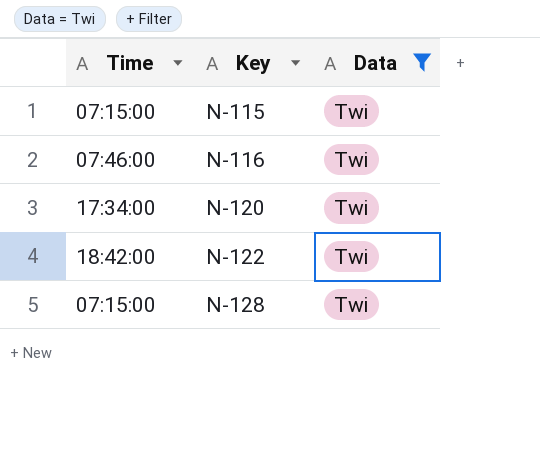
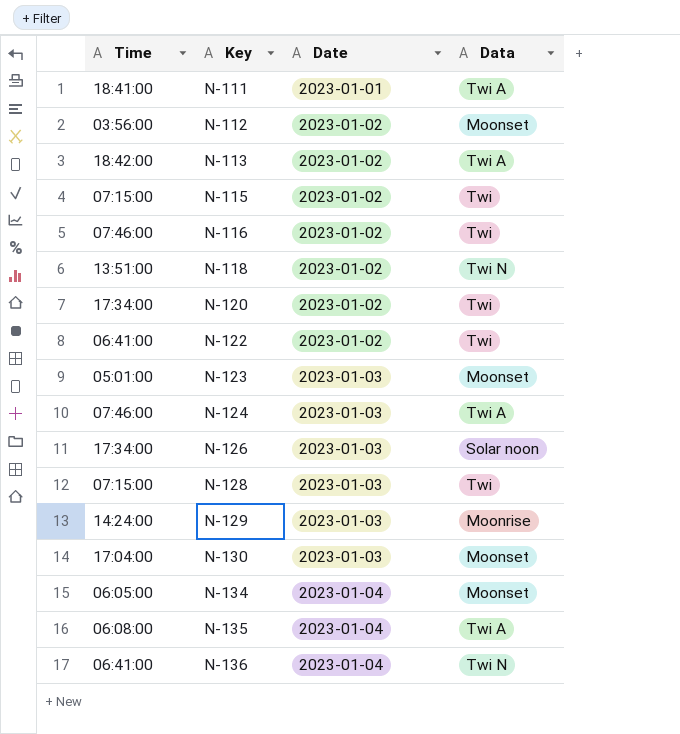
filter: Data = Twi -> none
column Date | position: none -> 3
N-122 | Time: 18:42:00 -> 06:41:00

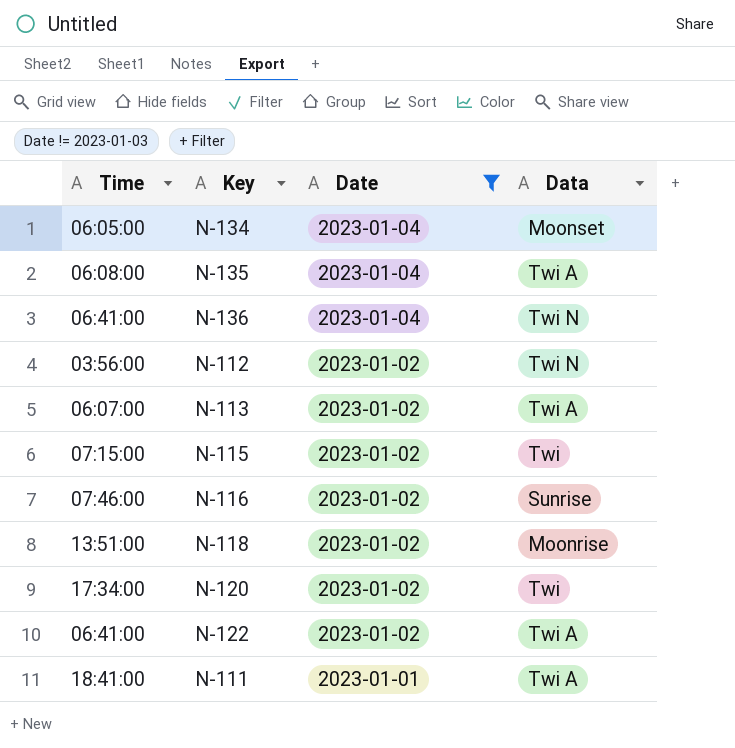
filter: none -> Date != 2023-01-03
row order: Key ascending -> Date descending
N-112 | Data: Moonset -> Twi N
N-113 | Time: 18:42:00 -> 06:07:00
N-116 | Data: Twi -> Sunrise
N-118 | Data: Twi N -> Moonrise
N-122 | Data: Twi -> Twi A

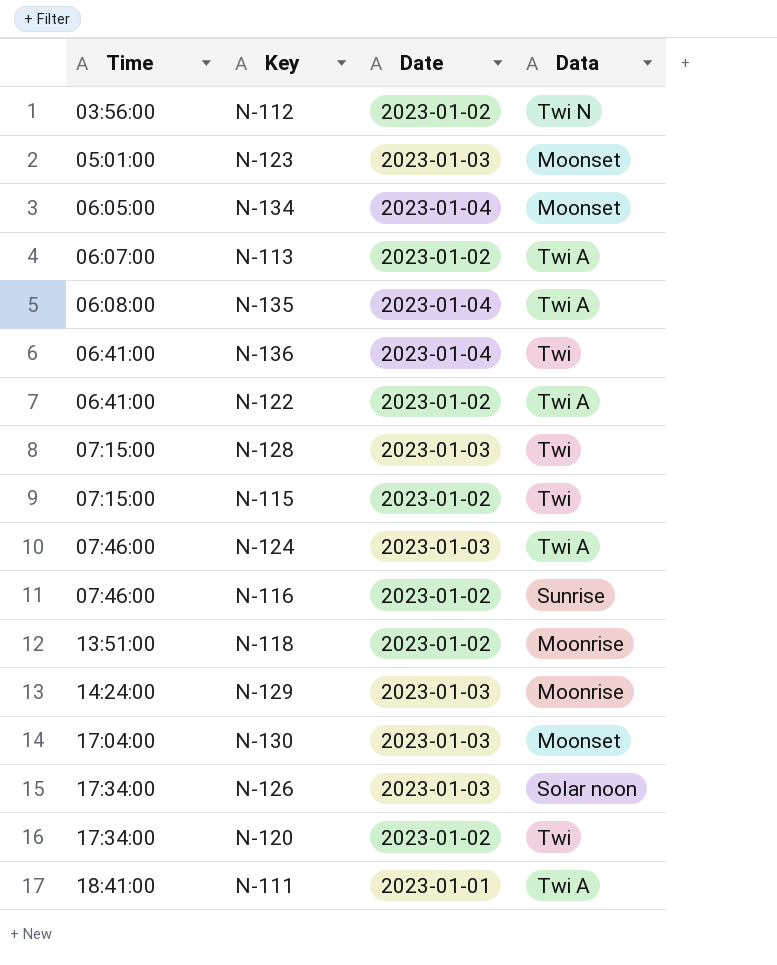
filter: Date != 2023-01-03 -> none
row order: Date descending -> Time ascending
N-136 | Data: Twi N -> Twi

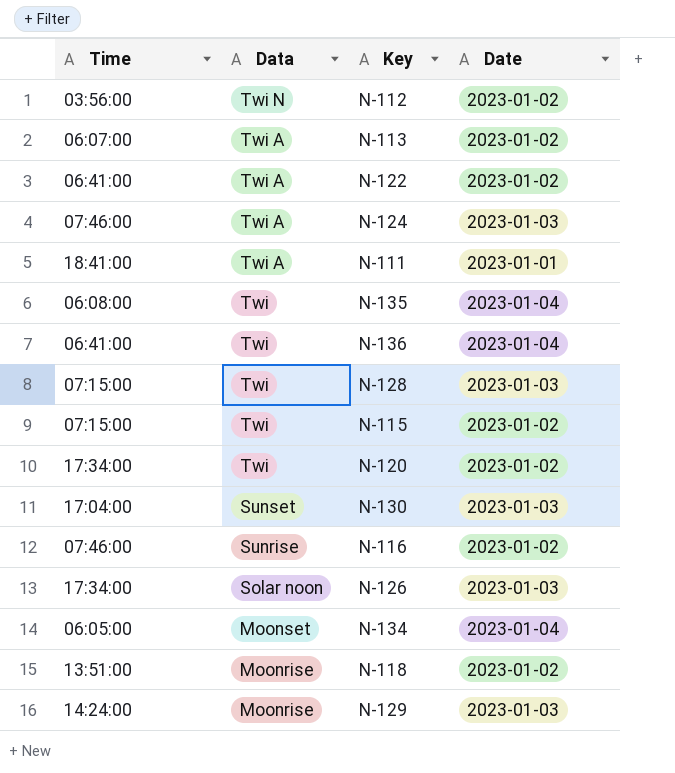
row order: Time ascending -> Data descending
column Data | position: 4 -> 2
row N-123: 05:01:00 | 2023-01-03 | Moonset -> none
N-135 | Data: Twi A -> Twi
N-130 | Data: Moonset -> Sunset

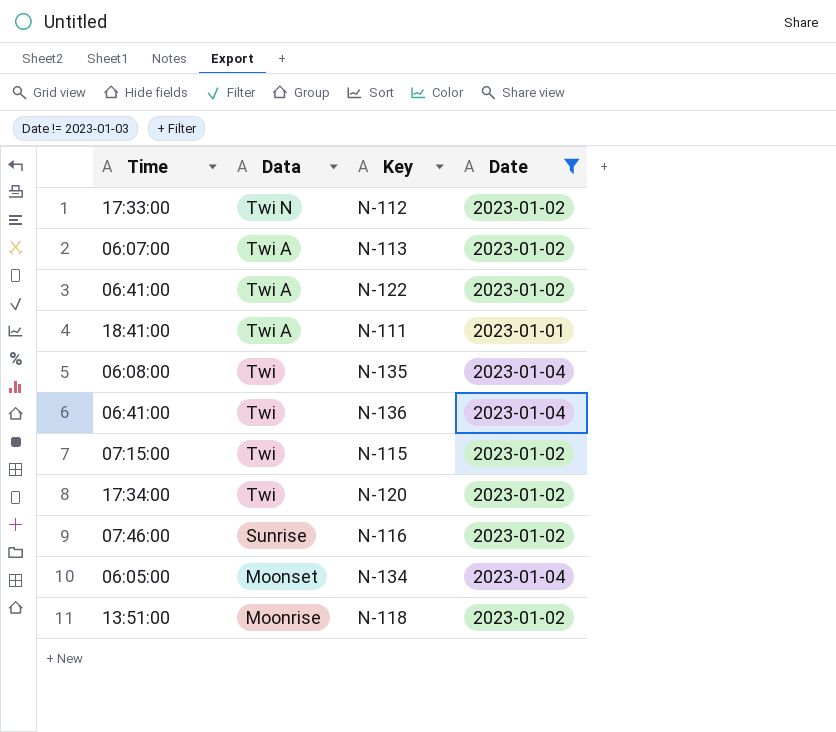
filter: none -> Date != 2023-01-03
N-112 | Time: 03:56:00 -> 17:33:00

